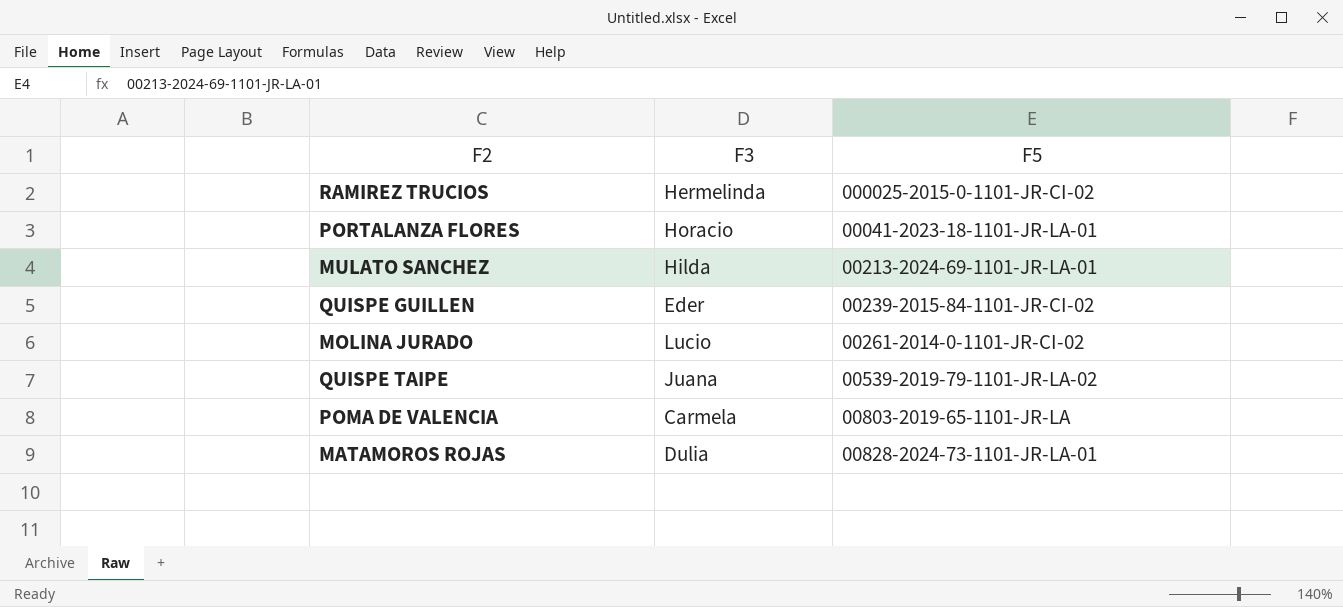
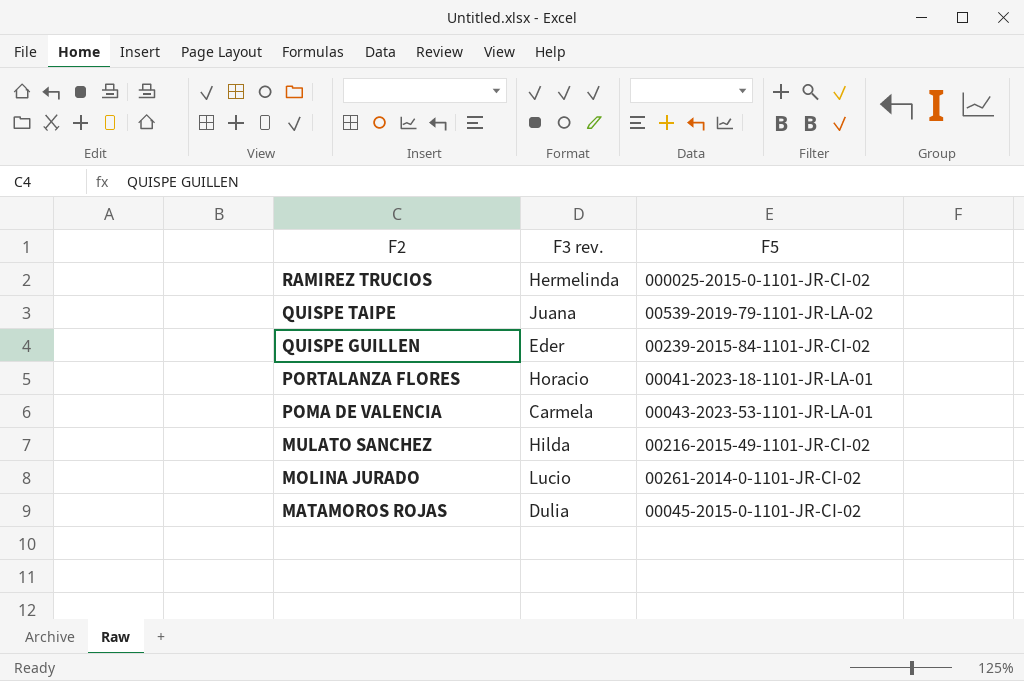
row order: F5 ascending -> F2 descending
column name: F3 -> F3 rev.
POMA DE VALENCIA | F5: 00803-2019-65-1101-JR-LA -> 00043-2023-53-1101-JR-LA-01
MULATO SANCHEZ | F5: 00213-2024-69-1101-JR-LA-01 -> 00216-2015-49-1101-JR-CI-02
MATAMOROS ROJAS | F5: 00828-2024-73-1101-JR-LA-01 -> 00045-2015-0-1101-JR-CI-02

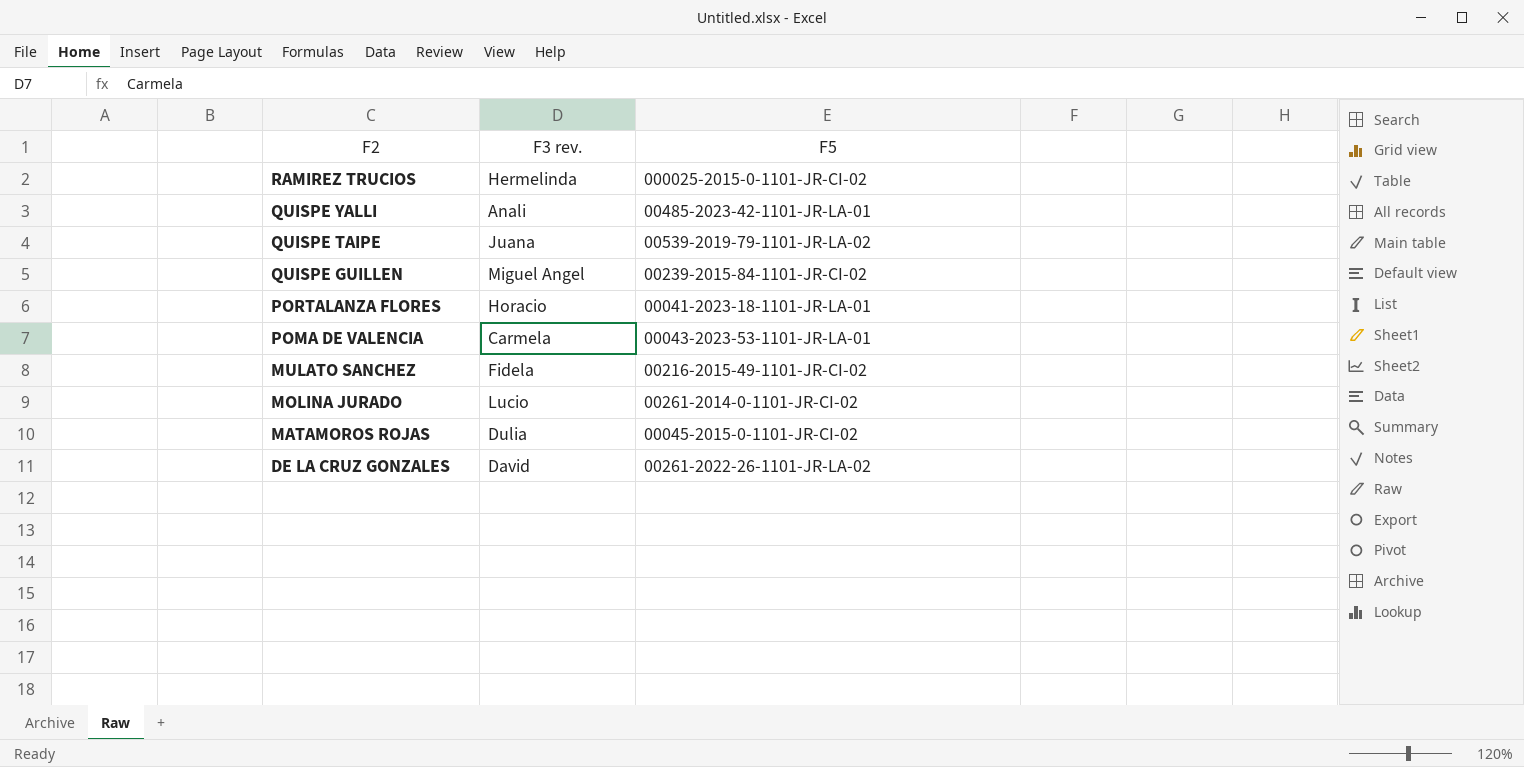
row QUISPE YALLI: none -> Anali | 00485-2023-42-1101-JR-LA-01
QUISPE GUILLEN | F3 rev.: Eder -> Miguel Angel
MULATO SANCHEZ | F3 rev.: Hilda -> Fidela
row DE LA CRUZ GONZALES: none -> David | 00261-2022-26-1101-JR-LA-02

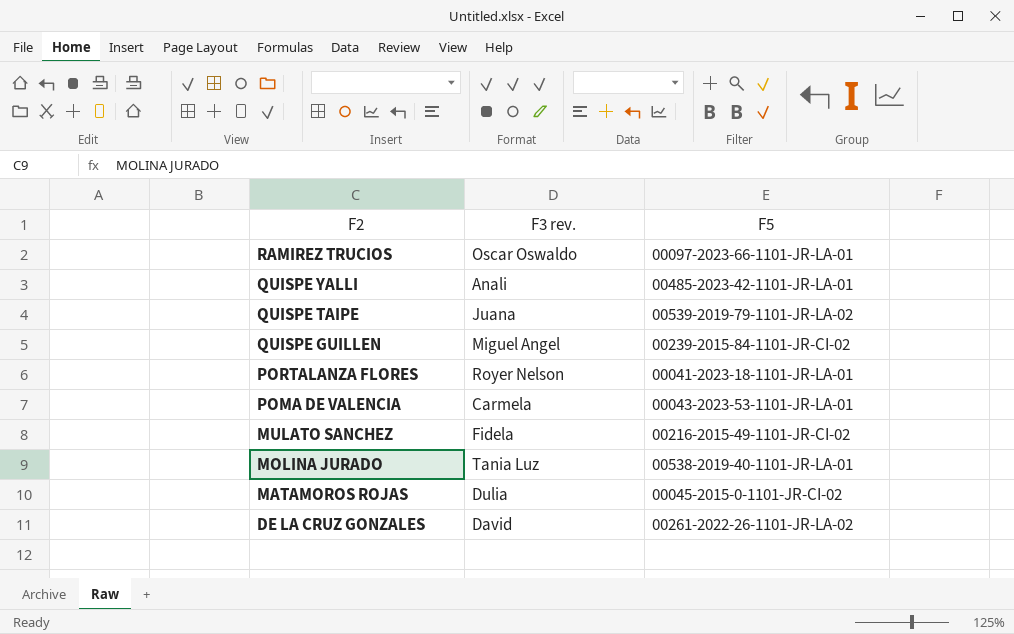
RAMIREZ TRUCIOS | F3 rev.: Hermelinda -> Oscar Oswaldo
RAMIREZ TRUCIOS | F5: 000025-2015-0-1101-JR-CI-02 -> 00097-2023-66-1101-JR-LA-01
PORTALANZA FLORES | F3 rev.: Horacio -> Royer Nelson
MOLINA JURADO | F3 rev.: Lucio -> Tania Luz
MOLINA JURADO | F5: 00261-2014-0-1101-JR-CI-02 -> 00538-2019-40-1101-JR-LA-01

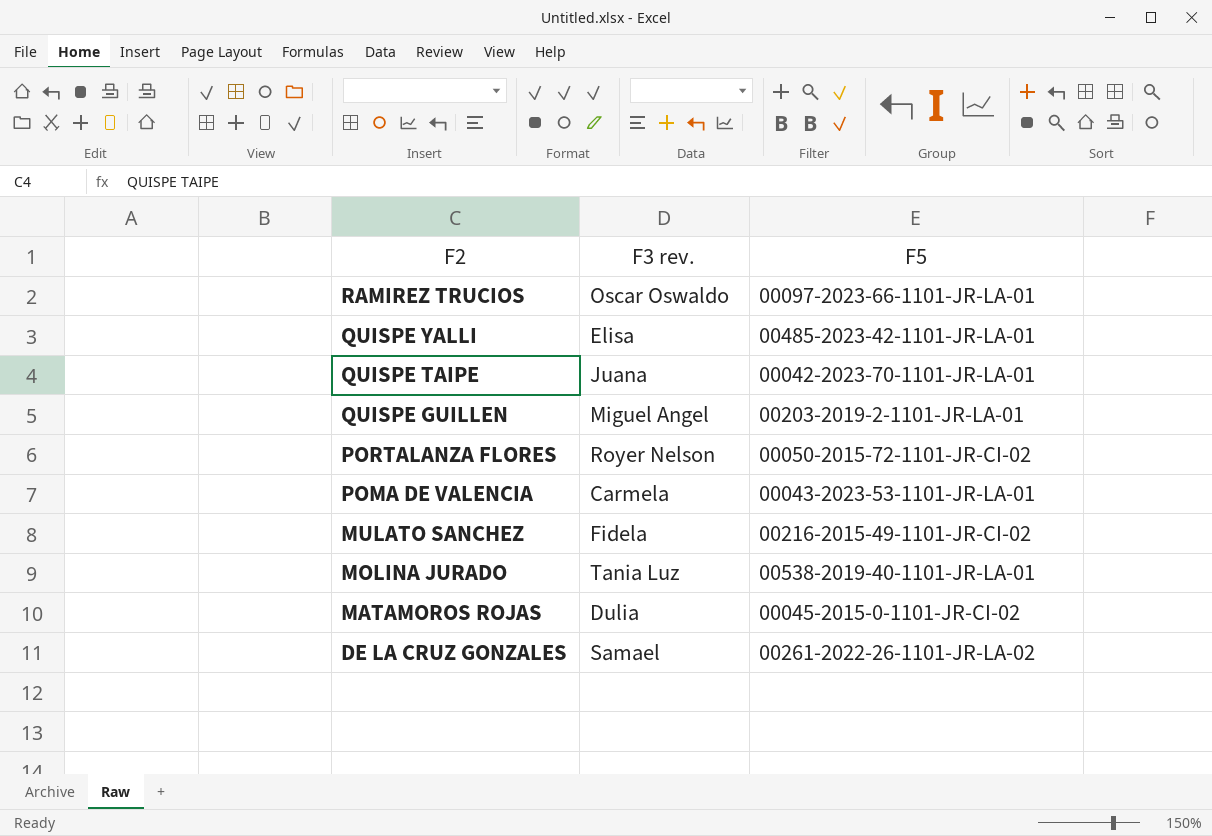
QUISPE YALLI | F3 rev.: Anali -> Elisa
QUISPE TAIPE | F5: 00539-2019-79-1101-JR-LA-02 -> 00042-2023-70-1101-JR-LA-01
QUISPE GUILLEN | F5: 00239-2015-84-1101-JR-CI-02 -> 00203-2019-2-1101-JR-LA-01
PORTALANZA FLORES | F5: 00041-2023-18-1101-JR-LA-01 -> 00050-2015-72-1101-JR-CI-02
DE LA CRUZ GONZALES | F3 rev.: David -> Samael

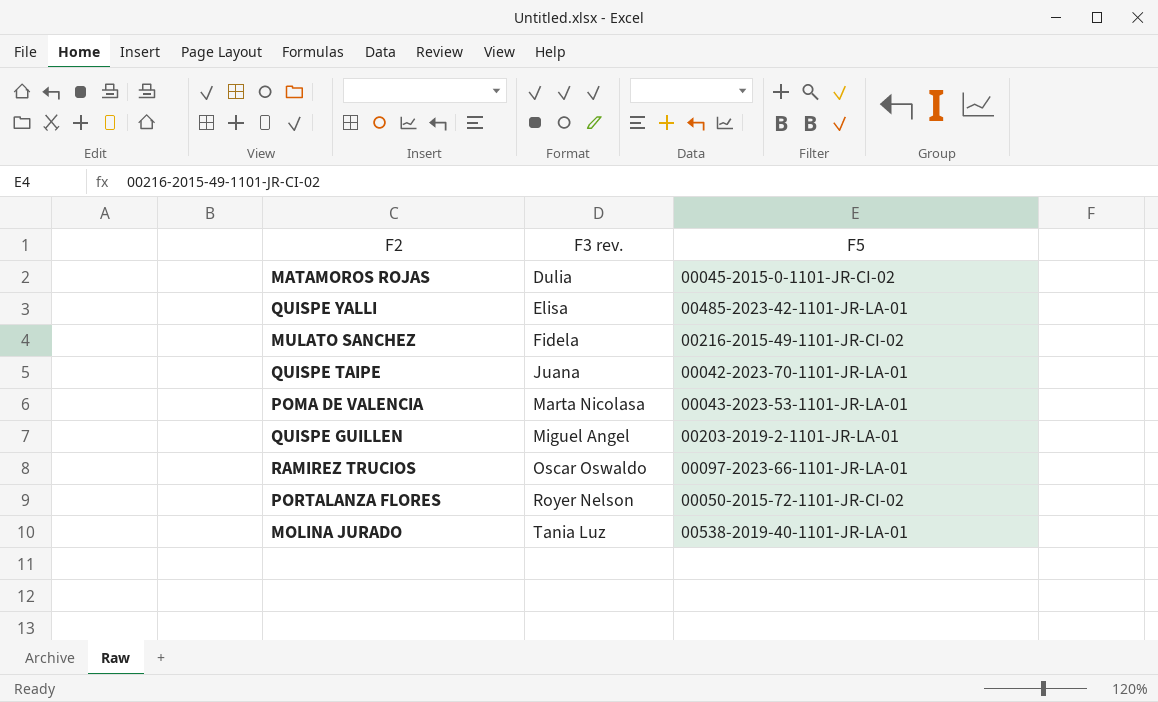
row order: F2 descending -> F3 rev. ascending
row DE LA CRUZ GONZALES: Samael | 00261-2022-26-1101-JR-LA-02 -> none
POMA DE VALENCIA | F3 rev.: Carmela -> Marta Nicolasa

